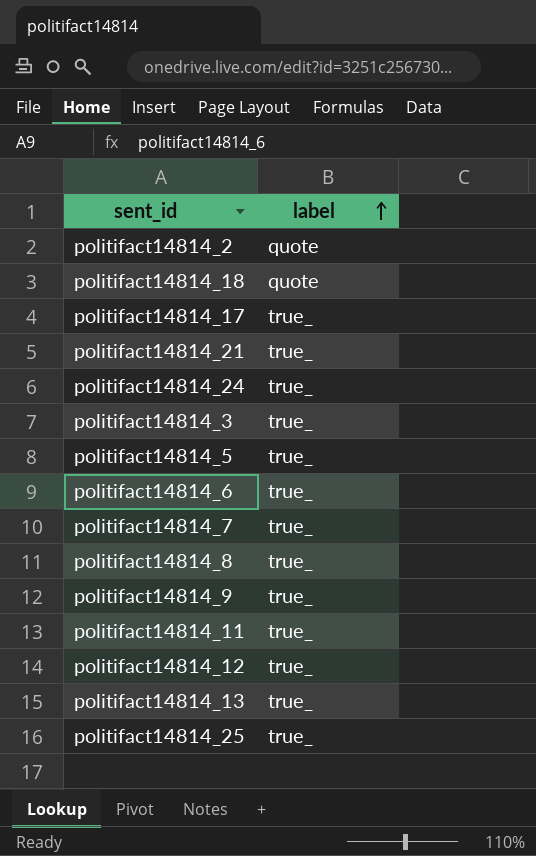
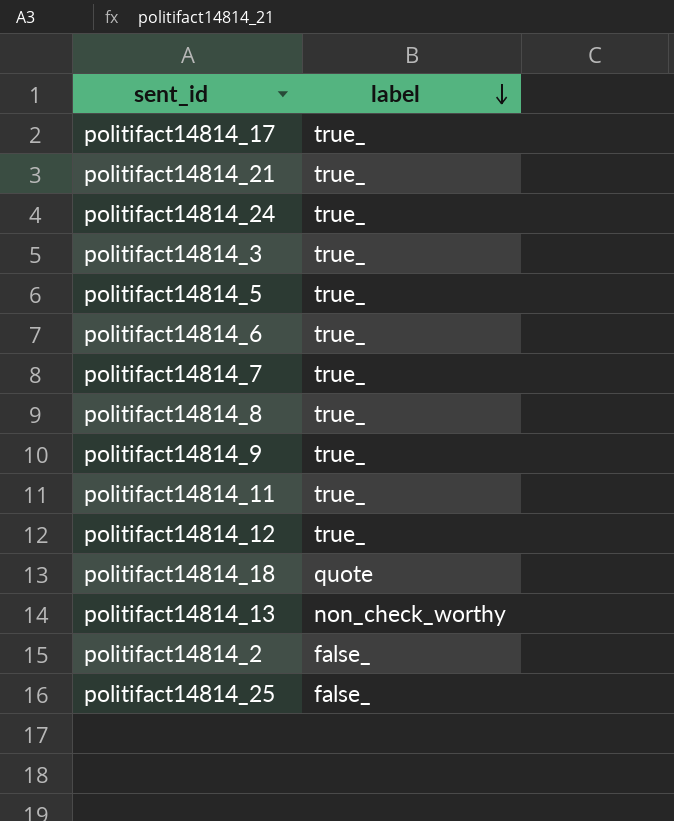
row order: label ascending -> label descending
politifact14814_13 | label: true_ -> non_check_worthy
politifact14814_2 | label: quote -> false_
politifact14814_25 | label: true_ -> false_

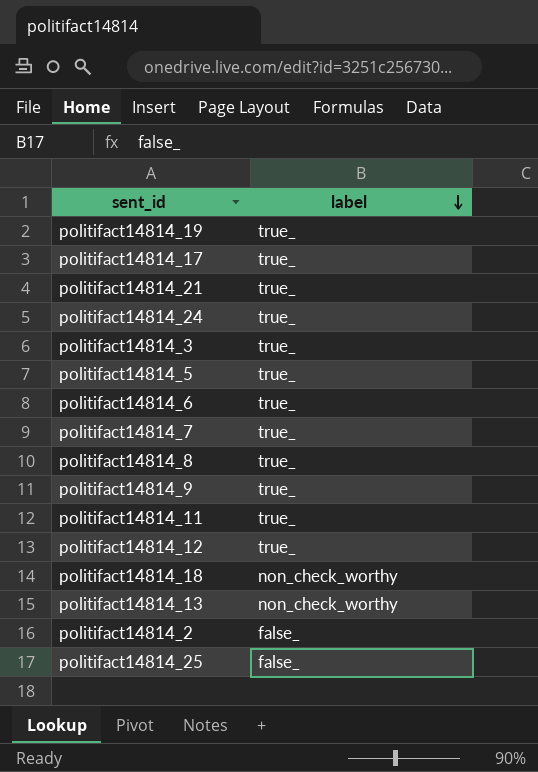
row politifact14814_19: none -> true_
politifact14814_18 | label: quote -> non_check_worthy

